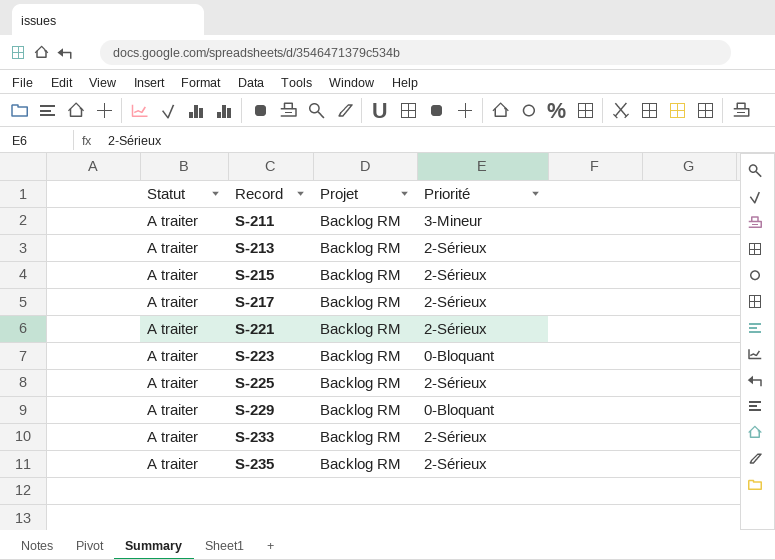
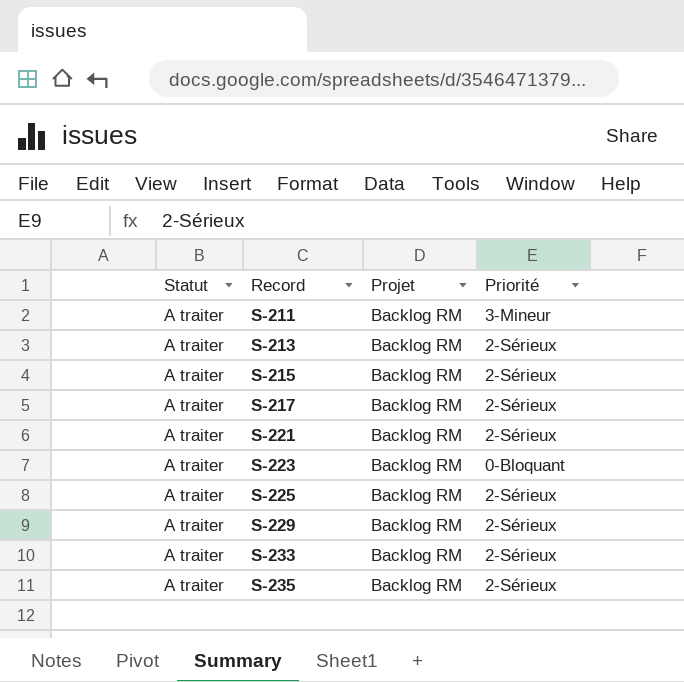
S-229 | Priorité: 0-Bloquant -> 2-Sérieux

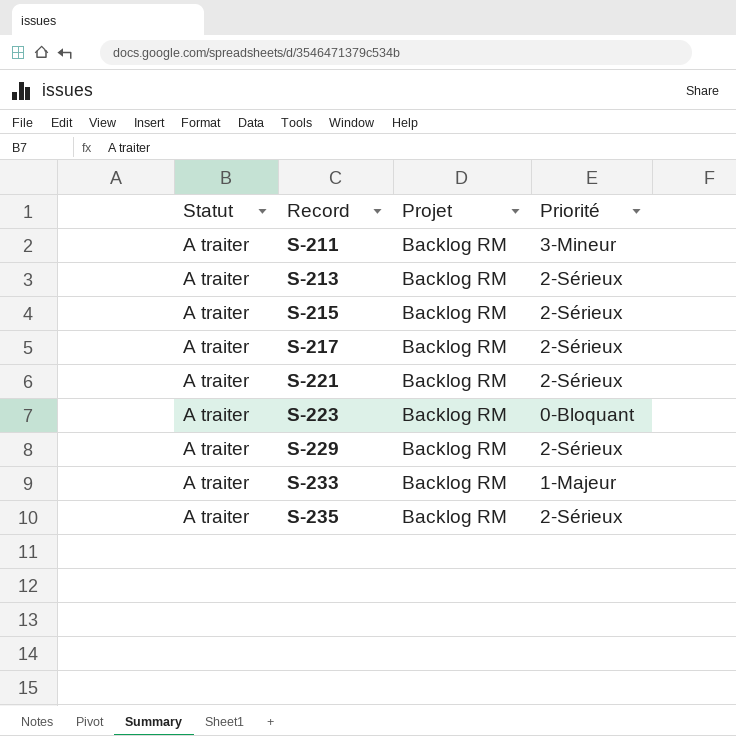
row S-225: A traiter | Backlog RM | 2-Sérieux -> none
S-233 | Priorité: 2-Sérieux -> 1-Majeur

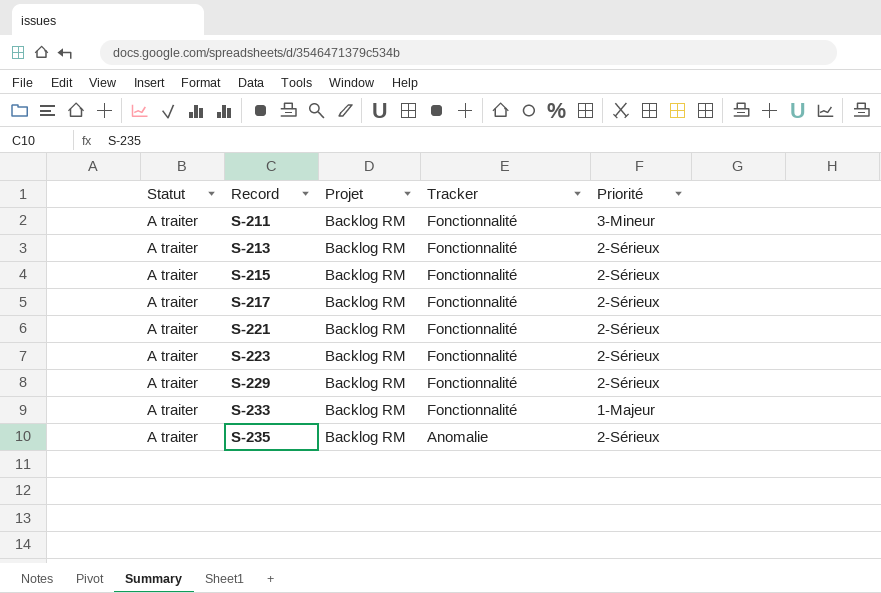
column Tracker | position: none -> 4
S-223 | Priorité: 0-Bloquant -> 2-Sérieux

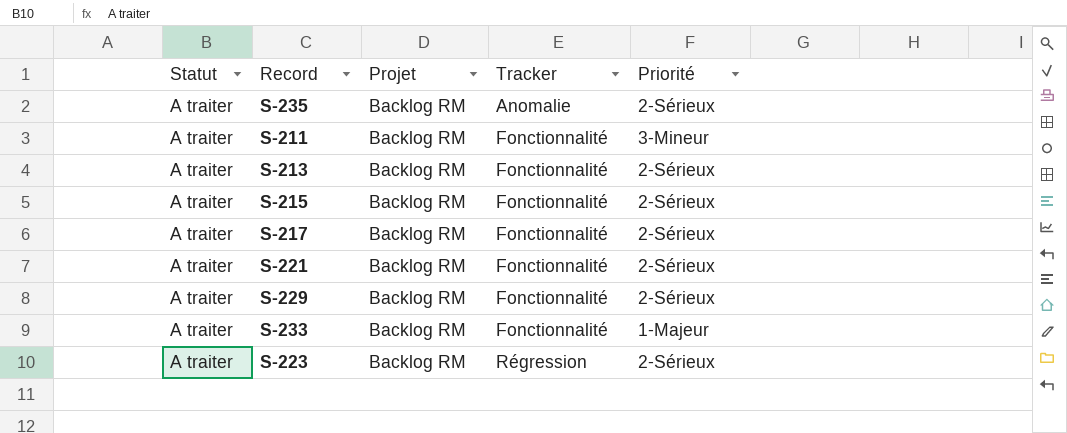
row order: Record ascending -> Tracker ascending
S-223 | Tracker: Fonctionnalité -> Régression

